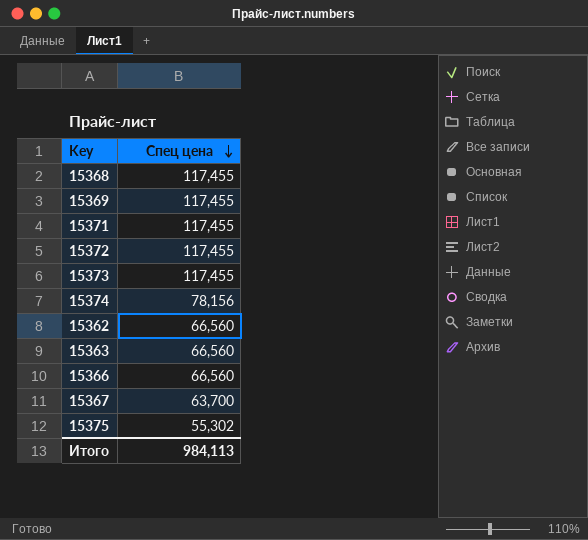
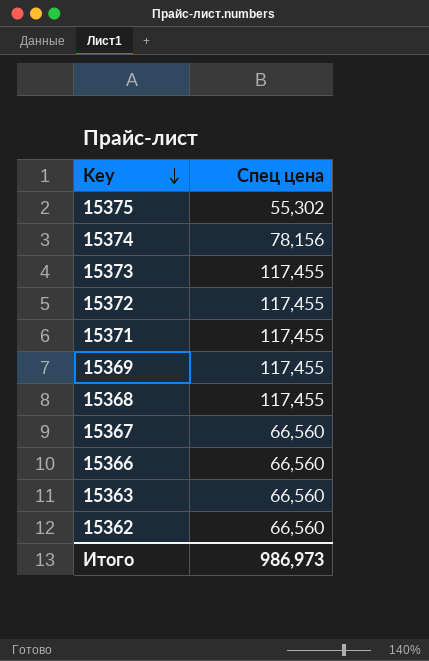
row order: Спец цена descending -> Key descending
15367 | Спец цена: 63,700 -> 66,560
Итого | Спец цена: 984,113 -> 986,973

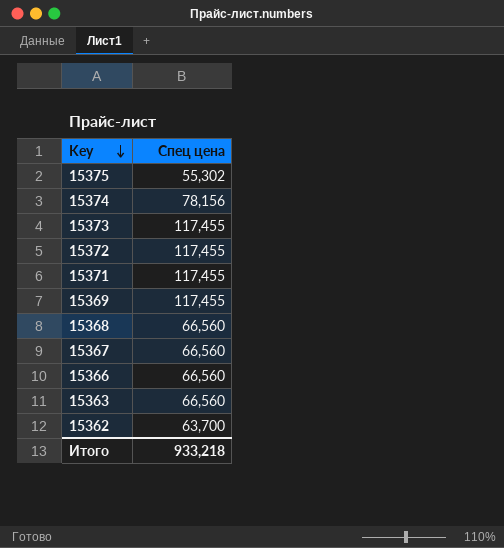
15368 | Спец цена: 117,455 -> 66,560
15362 | Спец цена: 66,560 -> 63,700
Итого | Спец цена: 986,973 -> 933,218

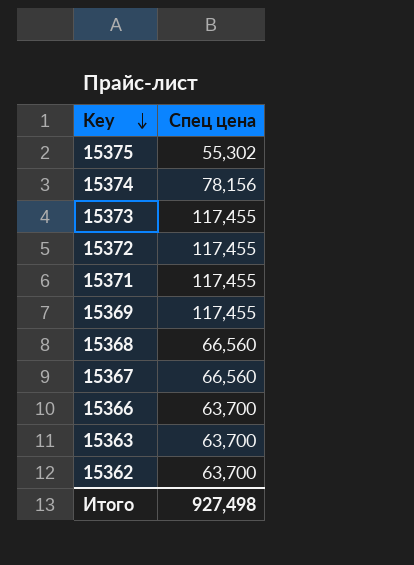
15366 | Спец цена: 66,560 -> 63,700
15363 | Спец цена: 66,560 -> 63,700
Итого | Спец цена: 933,218 -> 927,498

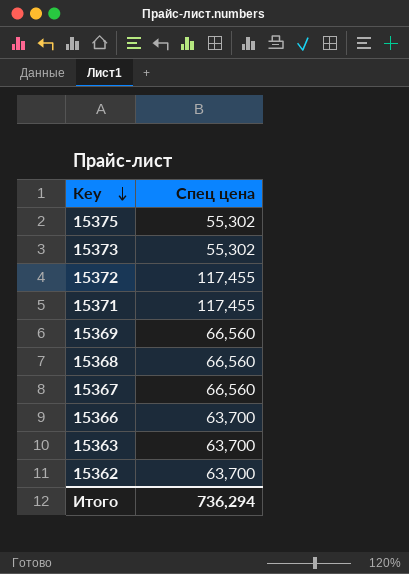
row 15374: 78,156 -> none
15373 | Спец цена: 117,455 -> 55,302
15369 | Спец цена: 117,455 -> 66,560
Итого | Спец цена: 927,498 -> 736,294

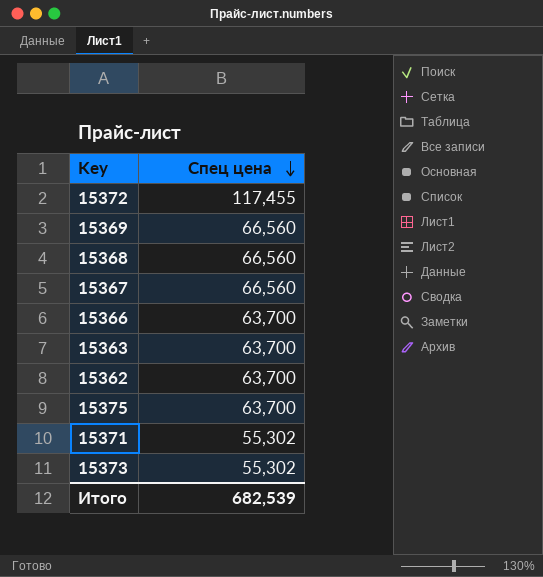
row order: Key descending -> Спец цена descending
15375 | Спец цена: 55,302 -> 63,700
15371 | Спец цена: 117,455 -> 55,302
Итого | Спец цена: 736,294 -> 682,539

